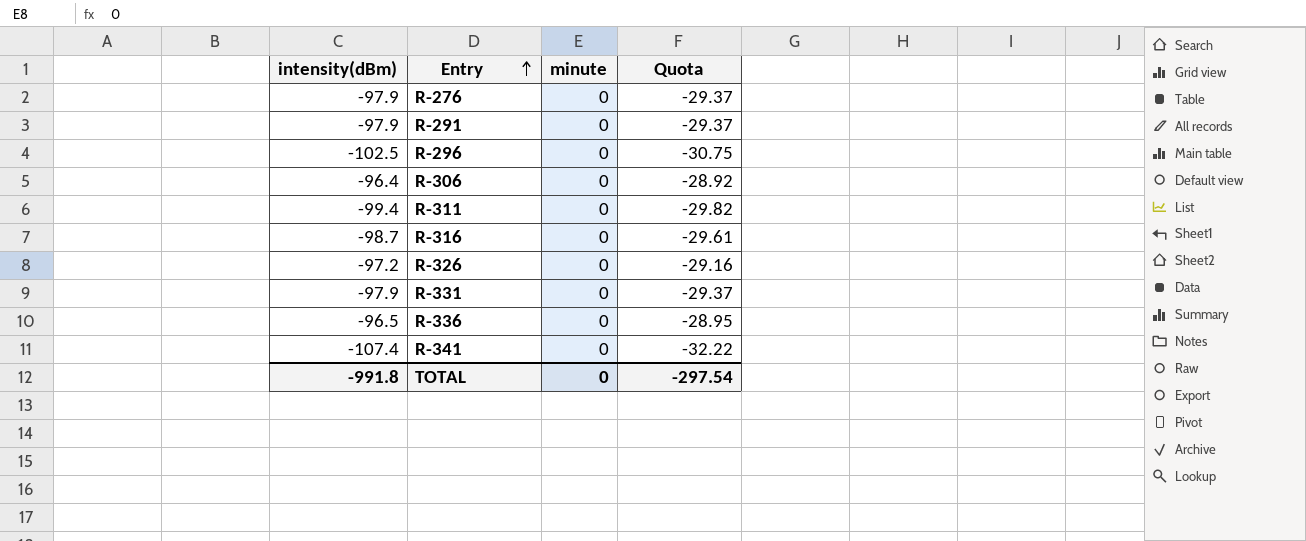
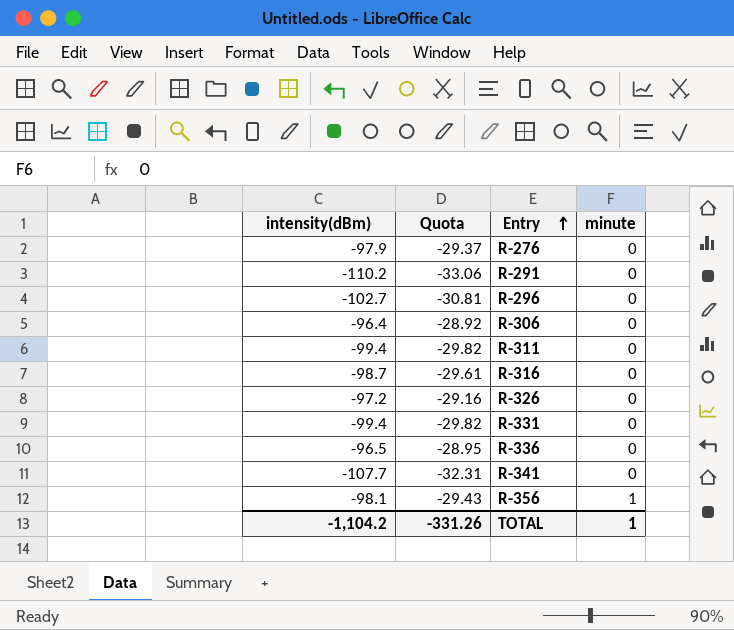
column Quota | position: 4 -> 2
R-291 | intensity(dBm): -97.9 -> -110.2
R-291 | Quota: -29.37 -> -33.06
R-296 | intensity(dBm): -102.5 -> -102.7
R-296 | Quota: -30.75 -> -30.81
R-331 | intensity(dBm): -97.9 -> -99.4
R-331 | Quota: -29.37 -> -29.82
R-341 | intensity(dBm): -107.4 -> -107.7
R-341 | Quota: -32.22 -> -32.31
row R-356: none -> -98.1 | -29.43 | 1
TOTAL | intensity(dBm): -991.8 -> -1,104.2
TOTAL | Quota: -297.54 -> -331.26
TOTAL | minute: 0 -> 1

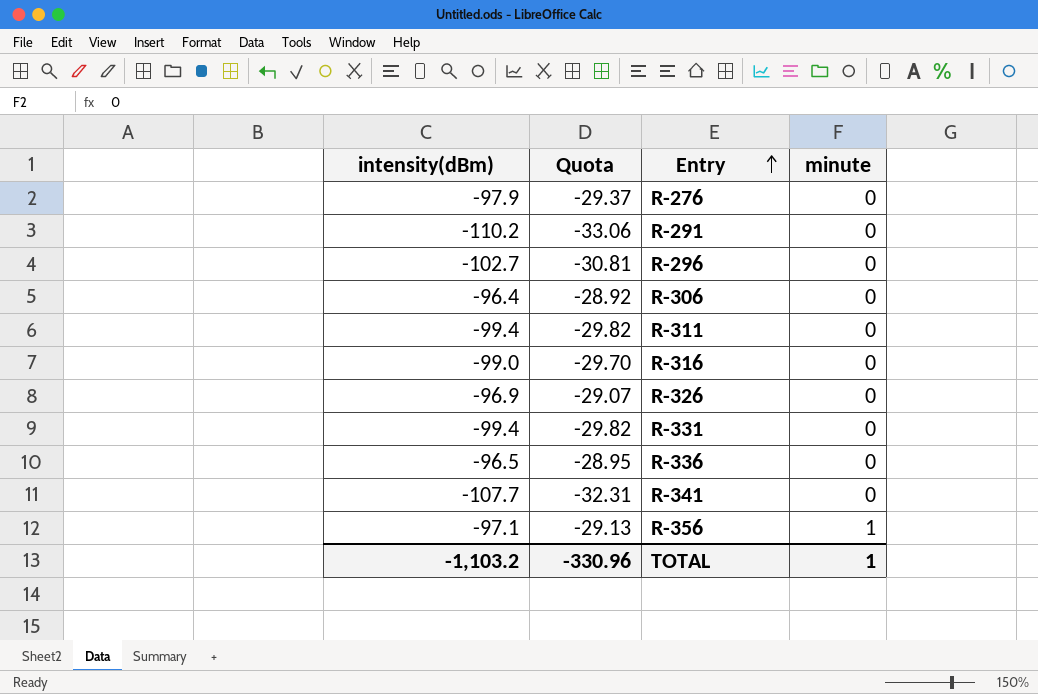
R-316 | intensity(dBm): -98.7 -> -99.0
R-316 | Quota: -29.61 -> -29.70
R-326 | intensity(dBm): -97.2 -> -96.9
R-326 | Quota: -29.16 -> -29.07
R-356 | intensity(dBm): -98.1 -> -97.1
R-356 | Quota: -29.43 -> -29.13
TOTAL | intensity(dBm): -1,104.2 -> -1,103.2
TOTAL | Quota: -331.26 -> -330.96

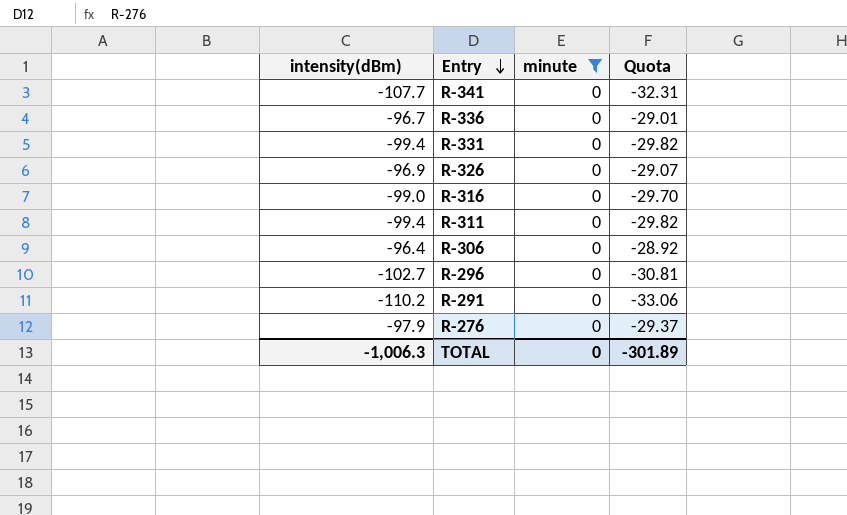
filter: none -> minute = 0
row order: Entry ascending -> Entry descending
column Quota | position: 2 -> 4
R-336 | intensity(dBm): -96.5 -> -96.7
R-336 | Quota: -28.95 -> -29.01
TOTAL | intensity(dBm): -1,103.2 -> -1,006.3
TOTAL | minute: 1 -> 0
TOTAL | Quota: -330.96 -> -301.89

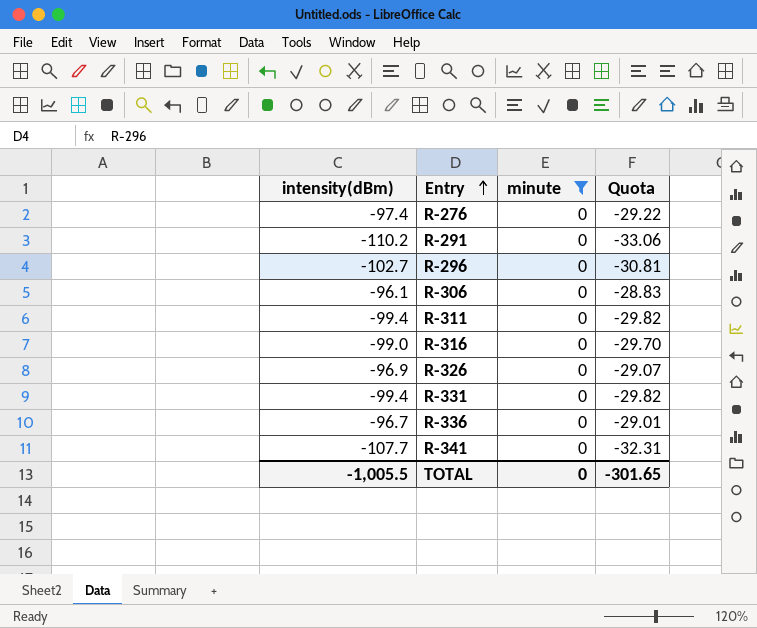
row order: Entry descending -> Entry ascending
R-276 | intensity(dBm): -97.9 -> -97.4
R-276 | Quota: -29.37 -> -29.22
R-306 | intensity(dBm): -96.4 -> -96.1
R-306 | Quota: -28.92 -> -28.83
TOTAL | intensity(dBm): -1,006.3 -> -1,005.5
TOTAL | Quota: -301.89 -> -301.65

